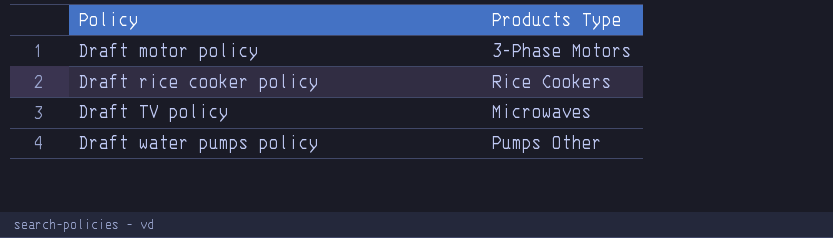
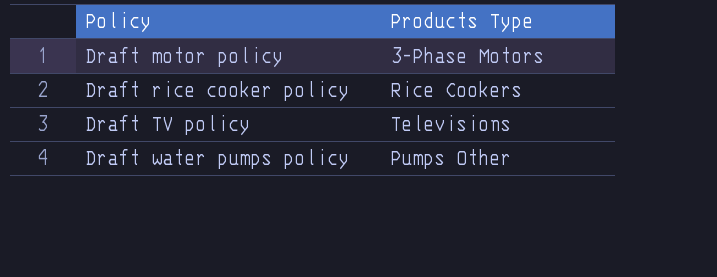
Draft TV policy | Products Type: Microwaves -> Televisions

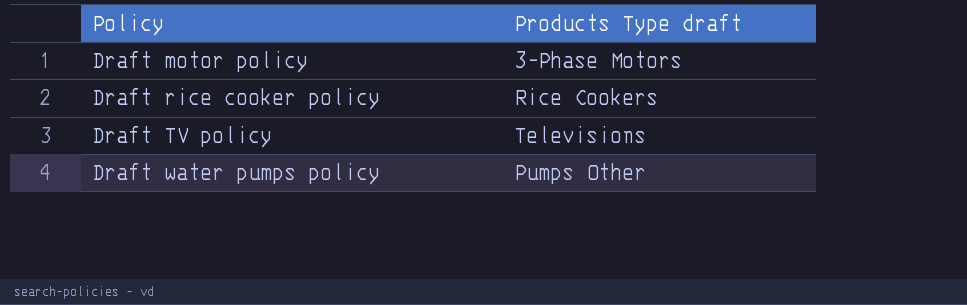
column name: Products Type -> Products Type draft

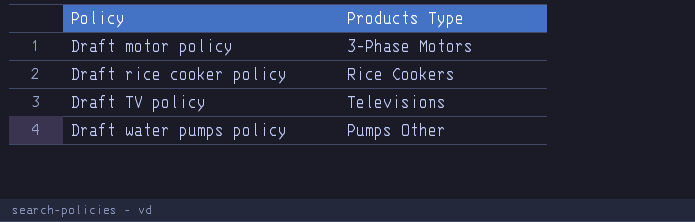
column name: Products Type draft -> Products Type

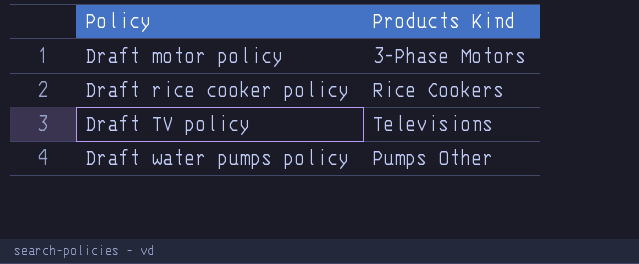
column name: Products Type -> Products Kind

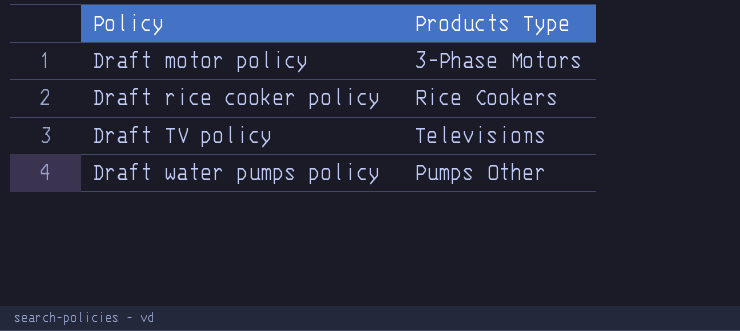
column name: Products Kind -> Products Type

